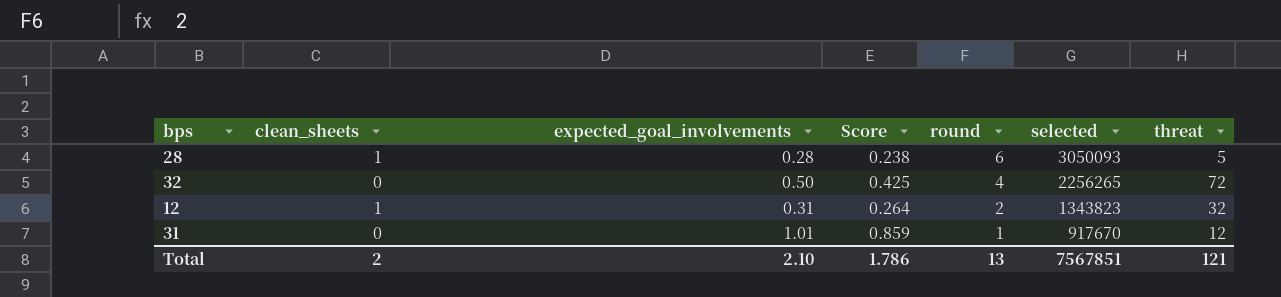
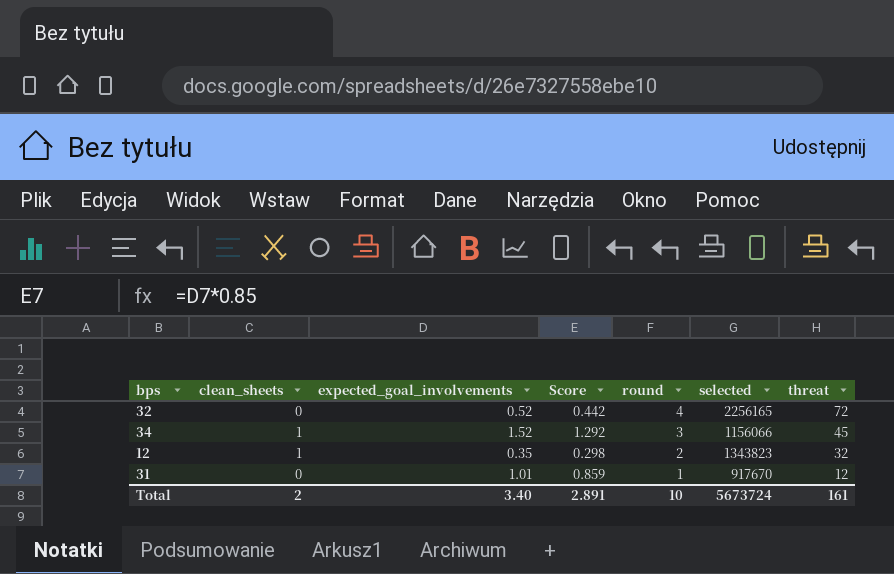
row 28: 1 | 0.28 | 0.238 | 6 | 3050093 | 5 -> none
32 | expected_goal_involvements: 0.50 -> 0.52
32 | Score: 0.425 -> 0.442
32 | selected: 2256265 -> 2256165
row 34: none -> 1 | 1.52 | 1.292 | 3 | 1156066 | 45
12 | expected_goal_involvements: 0.31 -> 0.35
12 | Score: 0.264 -> 0.298
Total | expected_goal_involvements: 2.10 -> 3.40
Total | Score: 1.786 -> 2.891
Total | round: 13 -> 10
Total | selected: 7567851 -> 5673724
Total | threat: 121 -> 161

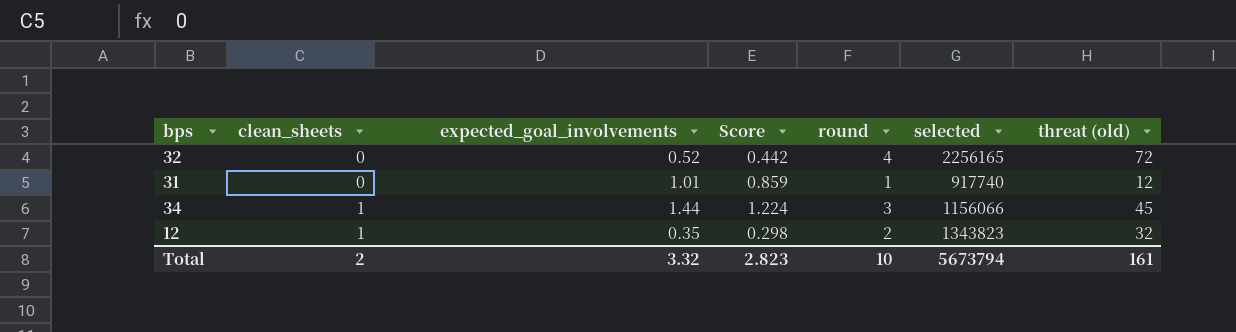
row order: round descending -> clean_sheets ascending
column name: threat -> threat (old)
31 | selected: 917670 -> 917740
34 | expected_goal_involvements: 1.52 -> 1.44
34 | Score: 1.292 -> 1.224
Total | expected_goal_involvements: 3.40 -> 3.32
Total | Score: 2.891 -> 2.823
Total | selected: 5673724 -> 5673794

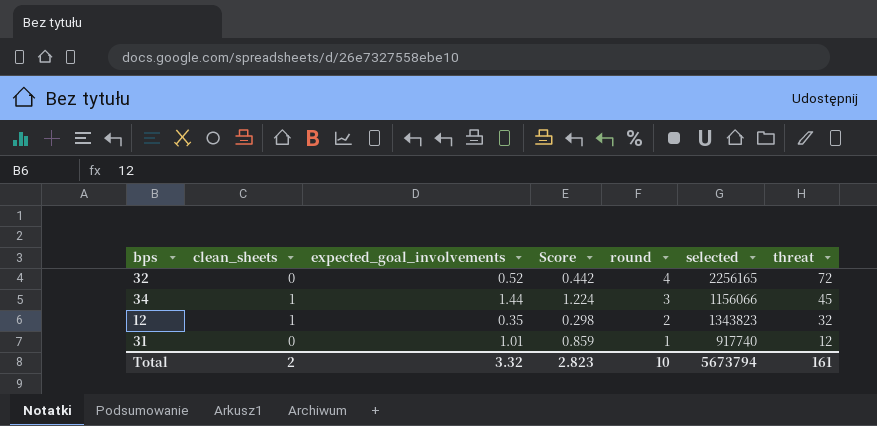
row order: clean_sheets ascending -> round descending
column name: threat (old) -> threat

